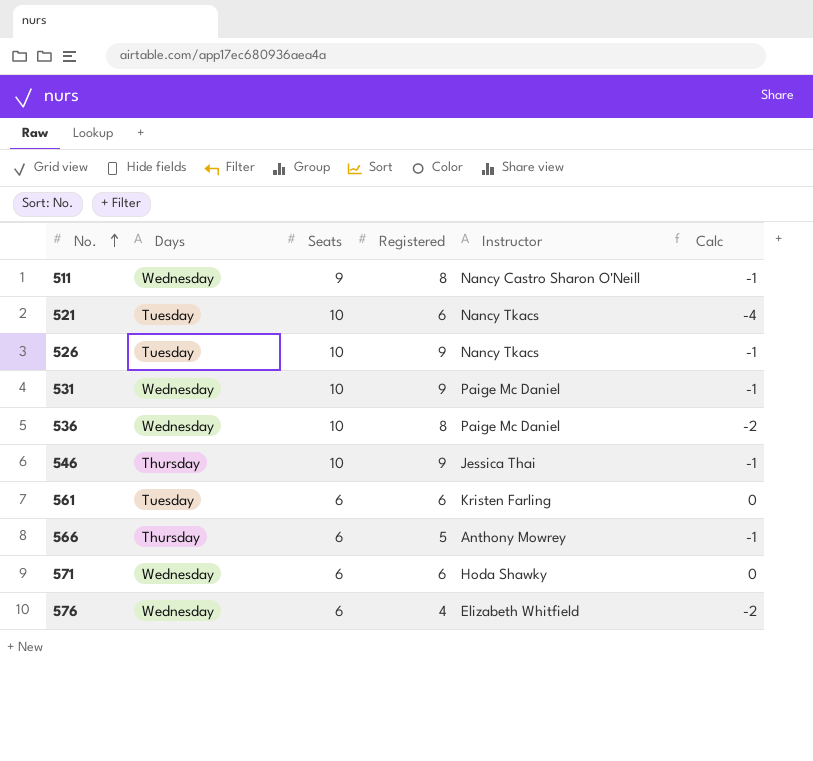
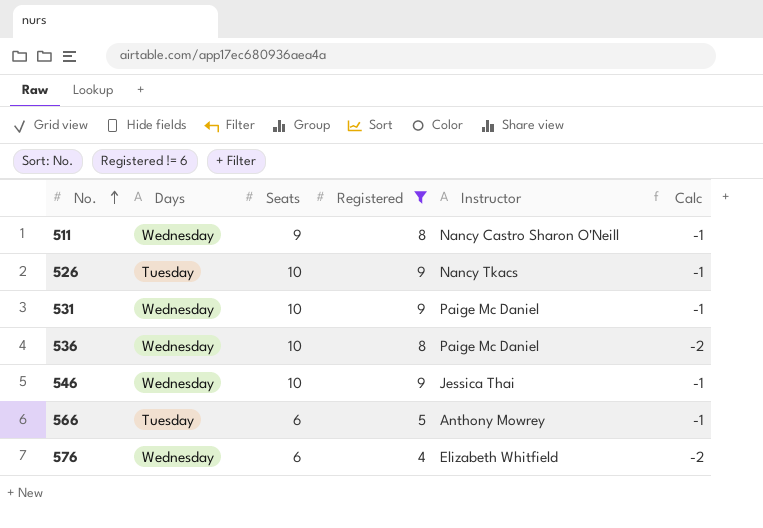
filter: none -> Registered != 6
546 | Days: Thursday -> Wednesday
566 | Days: Thursday -> Tuesday

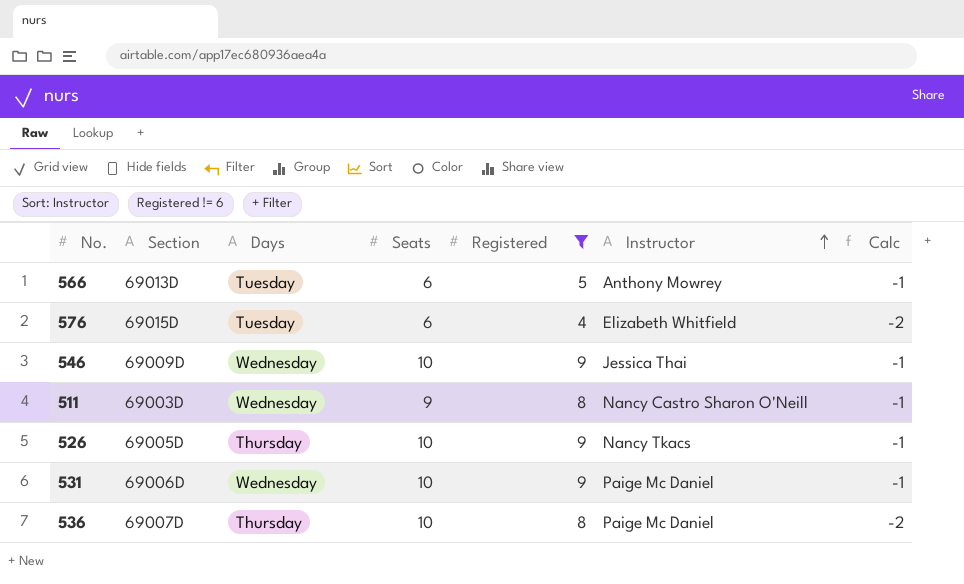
row order: No. ascending -> Instructor ascending
column Section | position: none -> 2
576 | Days: Wednesday -> Tuesday
526 | Days: Tuesday -> Thursday
536 | Days: Wednesday -> Thursday

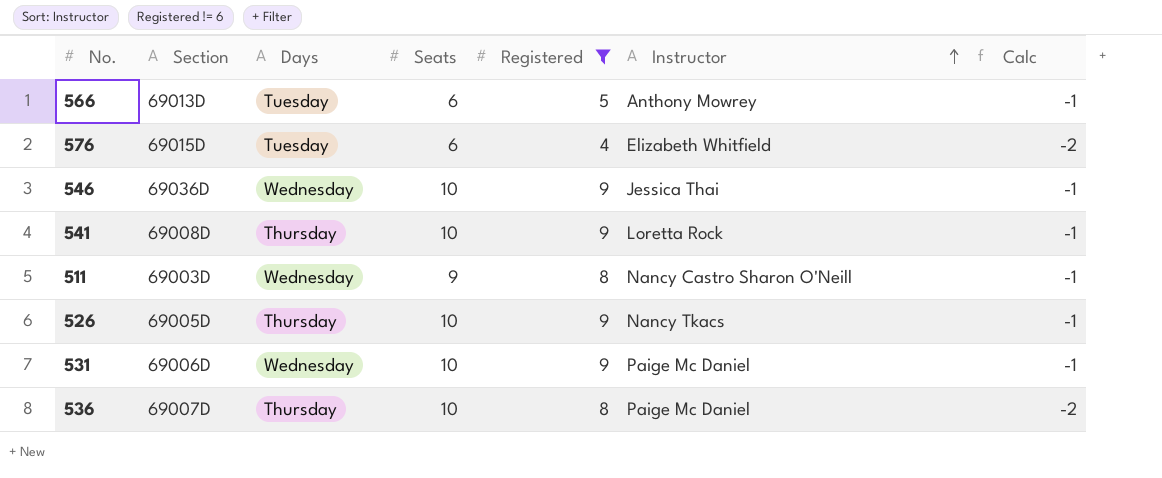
546 | Section: 69009D -> 69036D
row 541: none -> 69008D | Thursday | 10 | 9 | Loretta Rock | -1

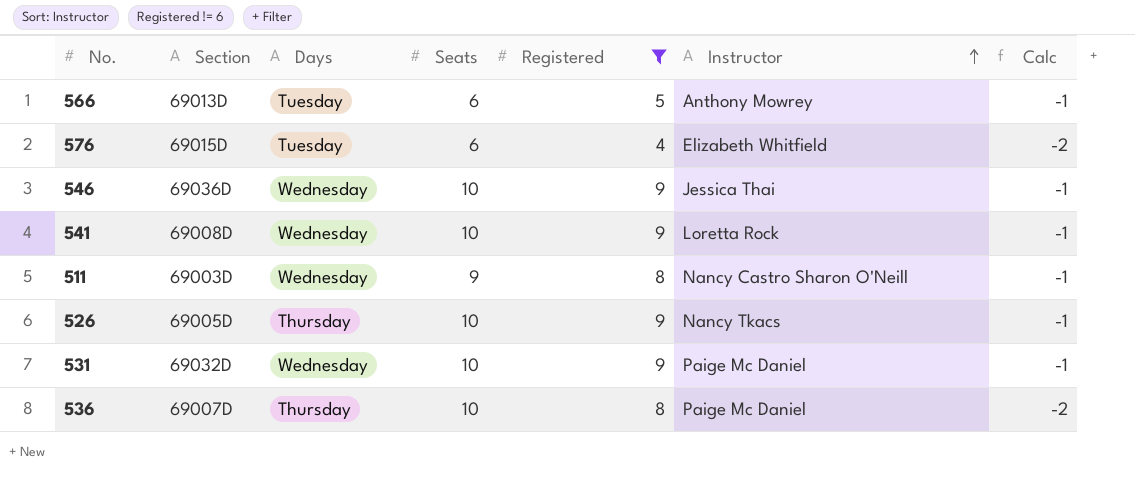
541 | Days: Thursday -> Wednesday
531 | Section: 69006D -> 69032D

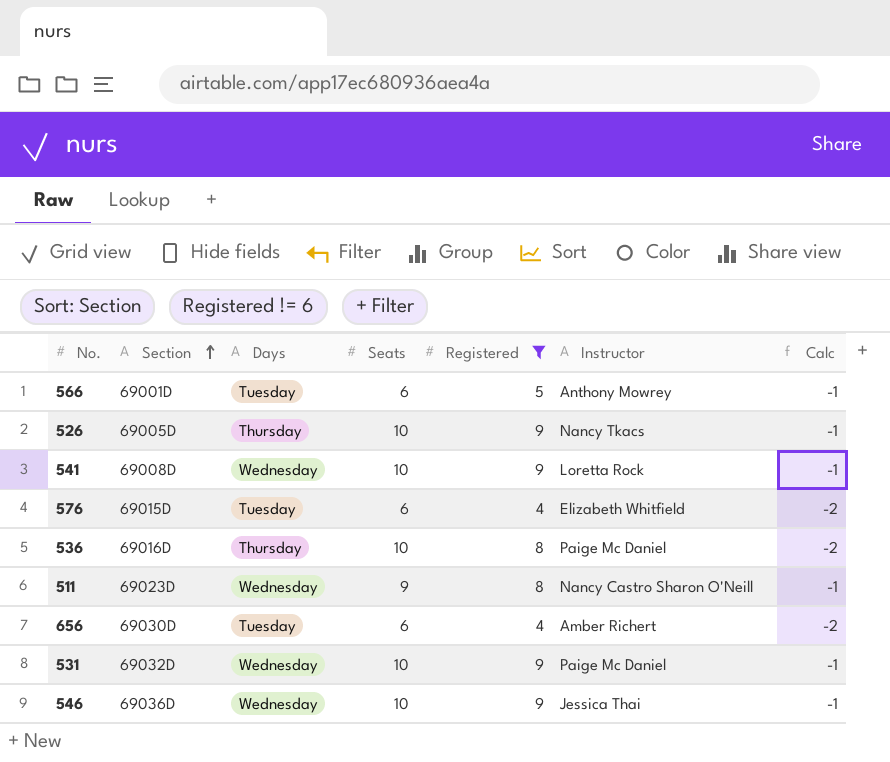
row order: Instructor ascending -> Section ascending
566 | Section: 69013D -> 69001D
536 | Section: 69007D -> 69016D
511 | Section: 69003D -> 69023D
row 656: none -> 69030D | Tuesday | 6 | 4 | Amber Richert | -2

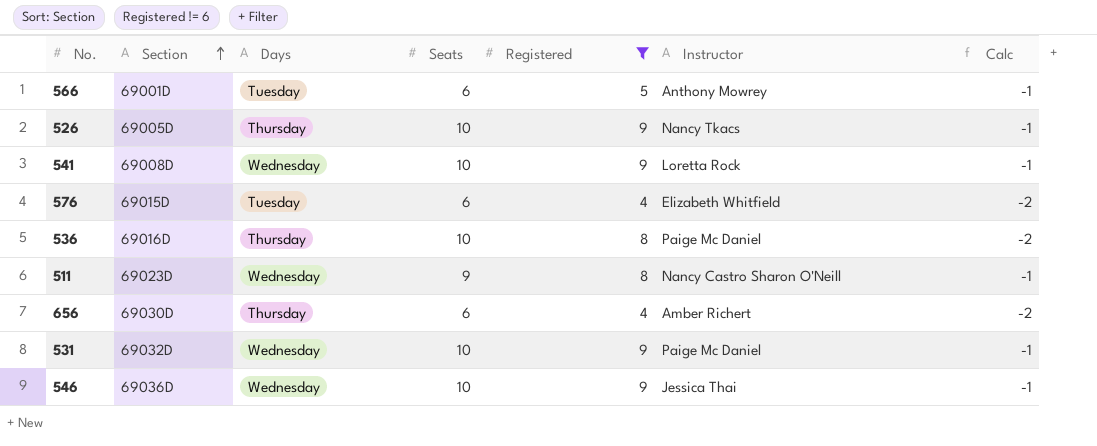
656 | Days: Tuesday -> Thursday

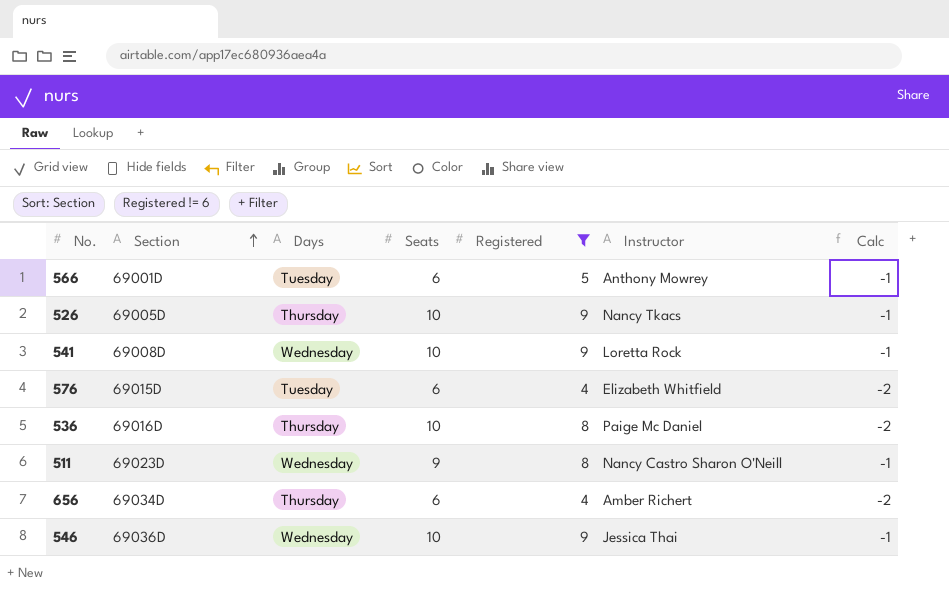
row 531: 69032D | Wednesday | 10 | 9 | Paige Mc Daniel | -1 -> none
656 | Section: 69030D -> 69034D

